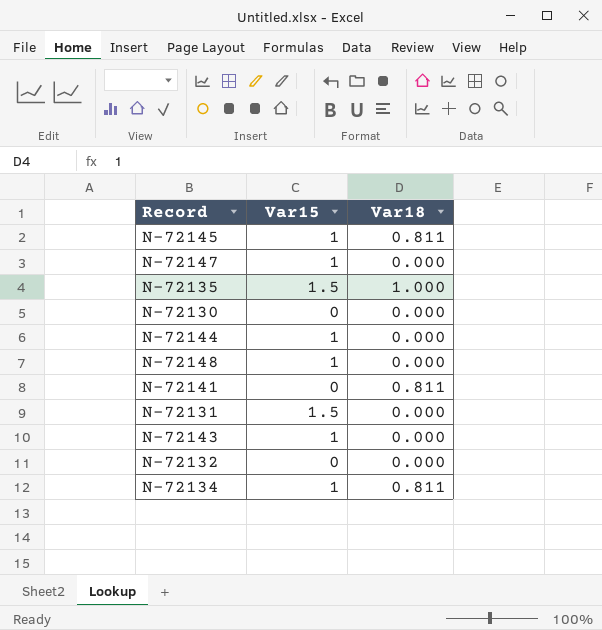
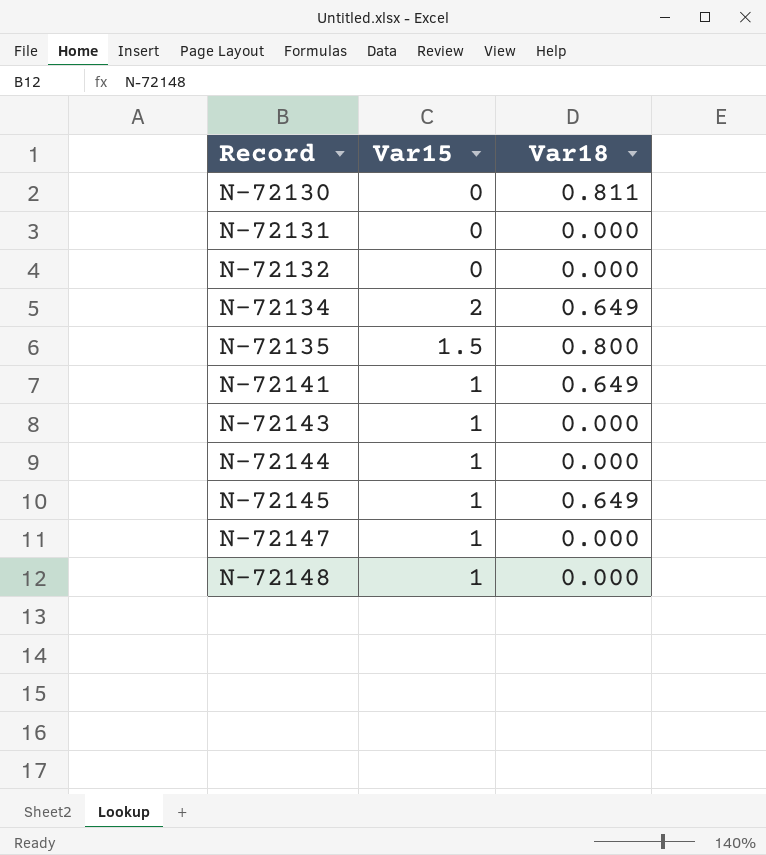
row order: none -> Record ascending
N-72130 | Var18: 0.000 -> 0.811
N-72131 | Var15: 1.5 -> 0
N-72134 | Var15: 1 -> 2
N-72134 | Var18: 0.811 -> 0.649
N-72135 | Var18: 1.000 -> 0.800
N-72141 | Var15: 0 -> 1
N-72141 | Var18: 0.811 -> 0.649
N-72145 | Var18: 0.811 -> 0.649

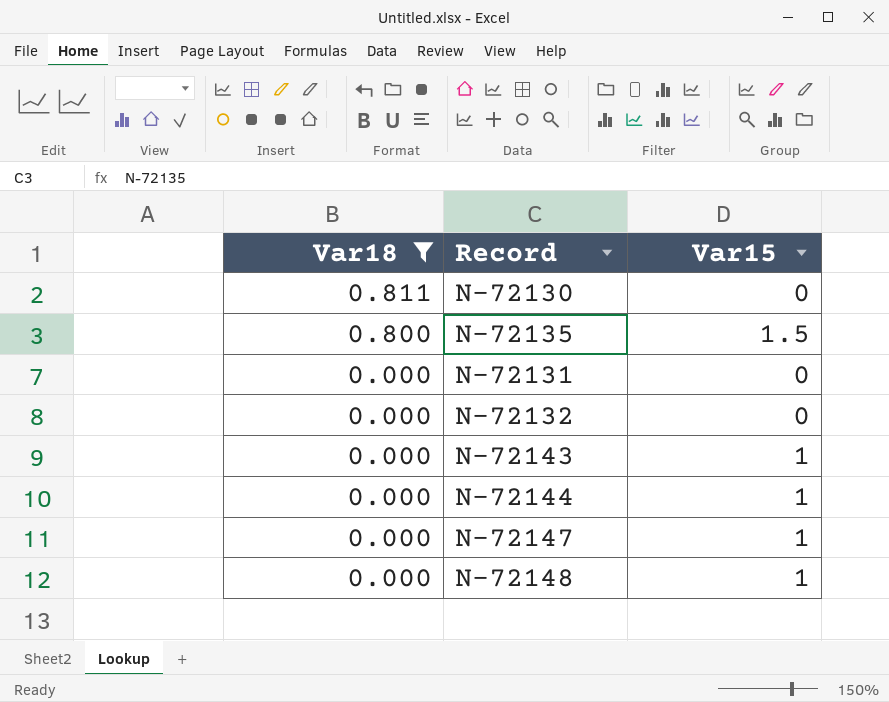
filter: none -> Var18 != 0.649
row order: Record ascending -> Var18 descending
column Var18 | position: 3 -> 1

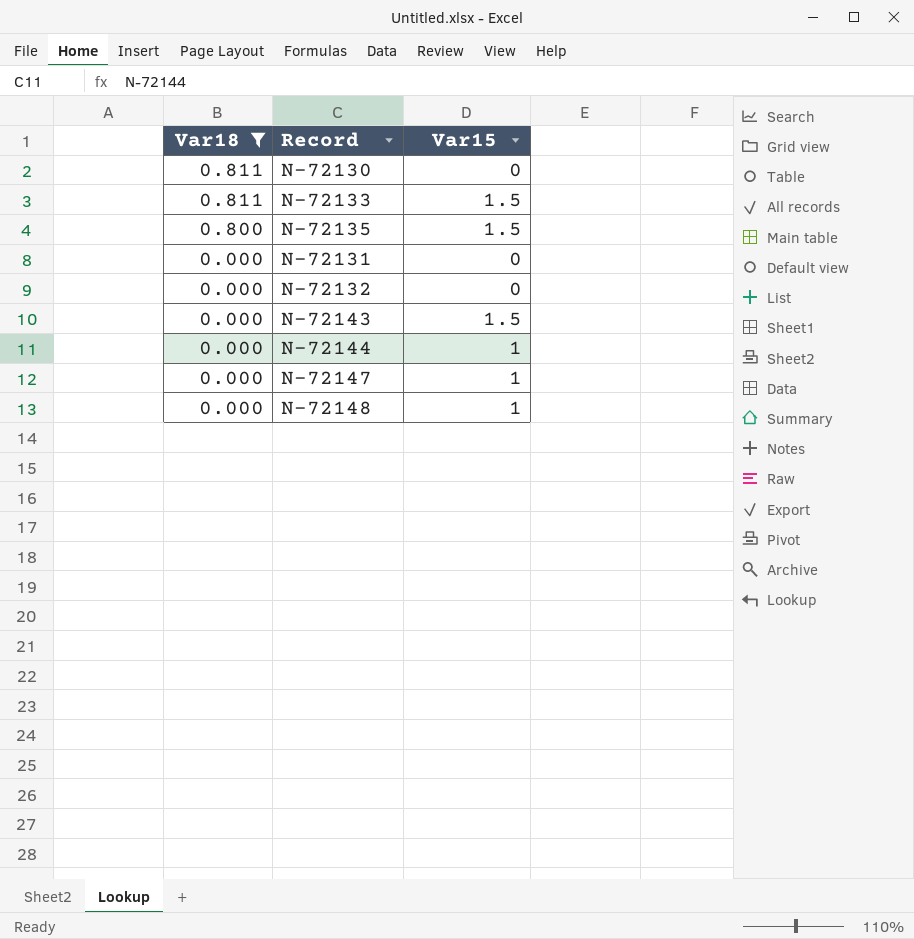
row N-72133: none -> 0.811 | 1.5
N-72143 | Var15: 1 -> 1.5

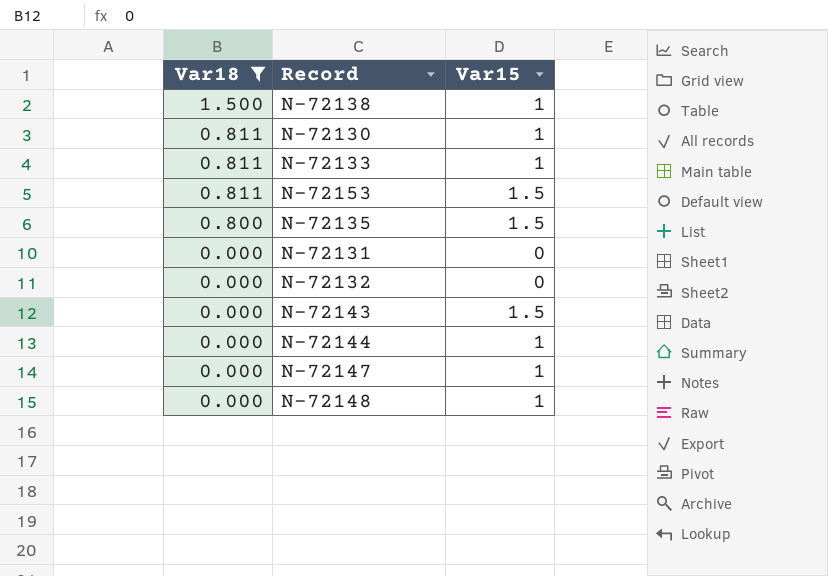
row N-72138: none -> 1.500 | 1
N-72130 | Var15: 0 -> 1
N-72133 | Var15: 1.5 -> 1
row N-72153: none -> 0.811 | 1.5

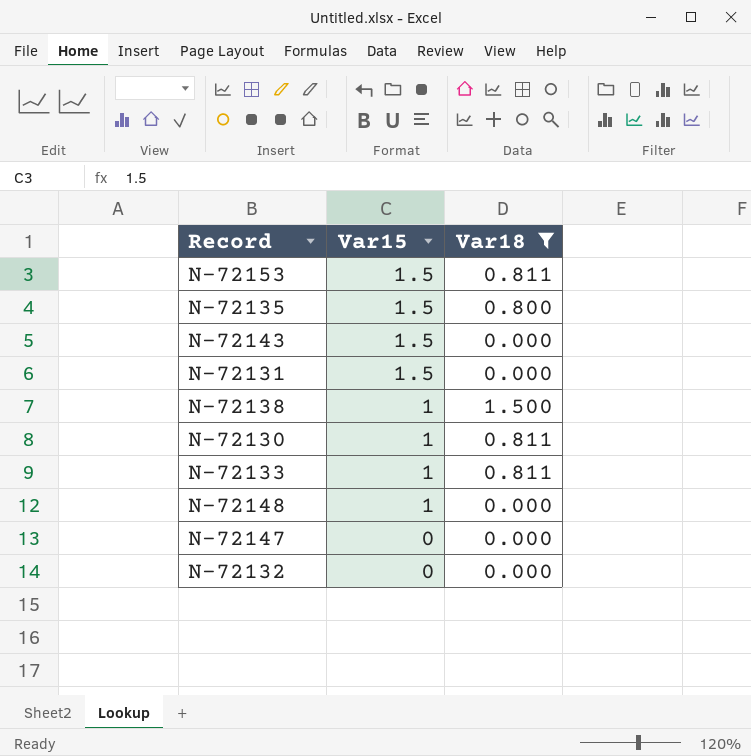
row order: Var18 descending -> Var15 descending
column Var18 | position: 1 -> 3
row N-72144: 0.000 | 1 -> none
N-72131 | Var15: 0 -> 1.5
N-72147 | Var15: 1 -> 0

